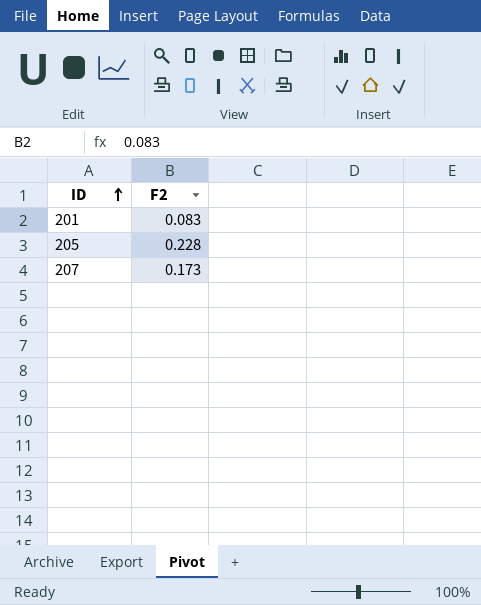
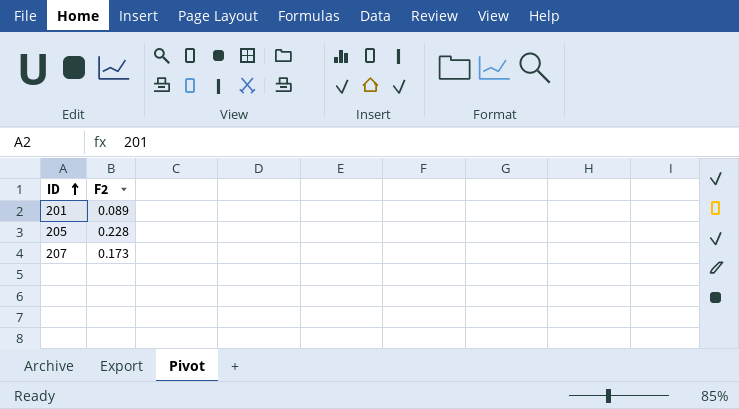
201 | F2: 0.083 -> 0.089

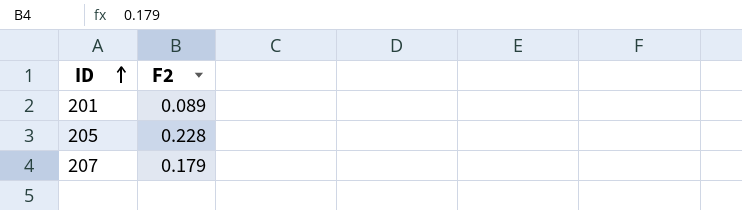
207 | F2: 0.173 -> 0.179

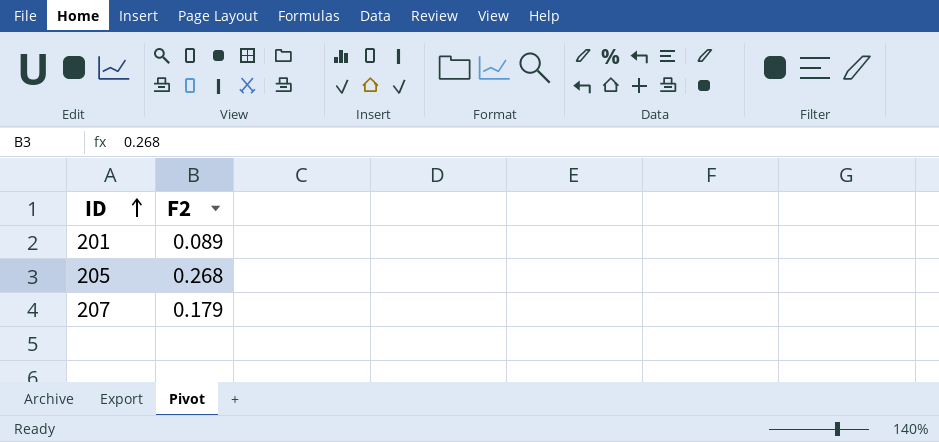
205 | F2: 0.228 -> 0.268

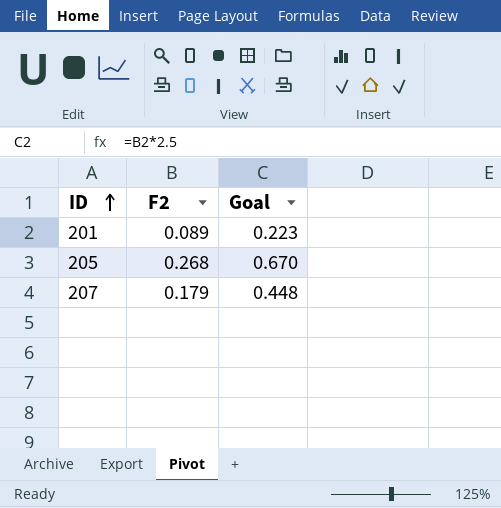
column Goal | formula: none -> [F2] * 2.5

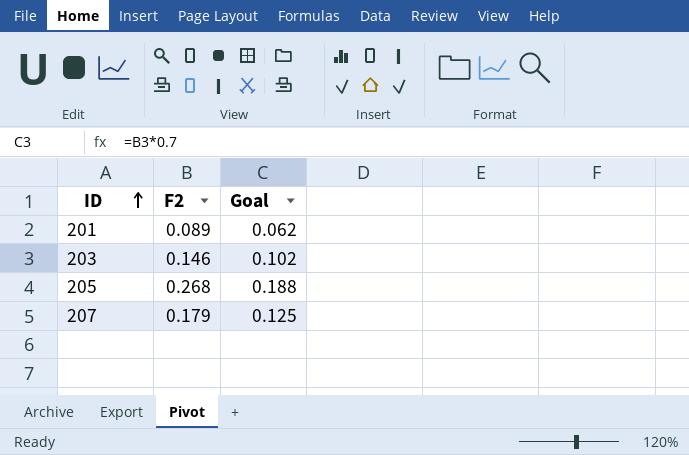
column Goal | formula: [F2] * 2.5 -> [F2] * 0.7
row 203: none -> 0.146 | 0.102

